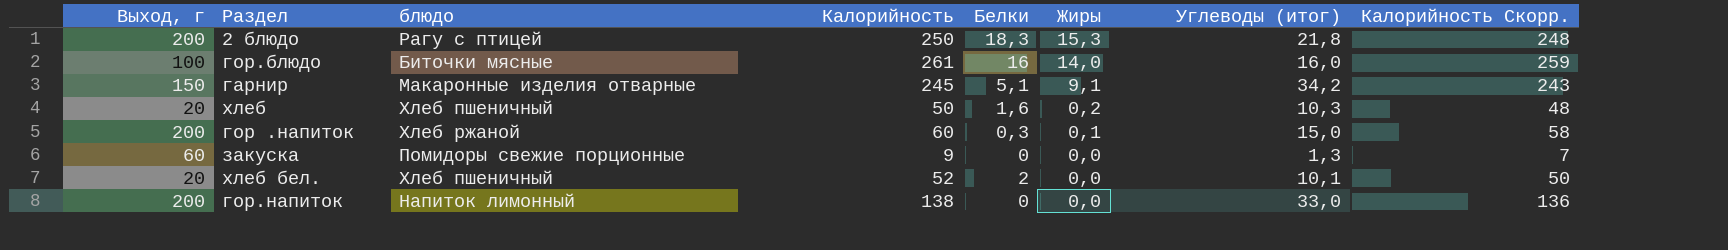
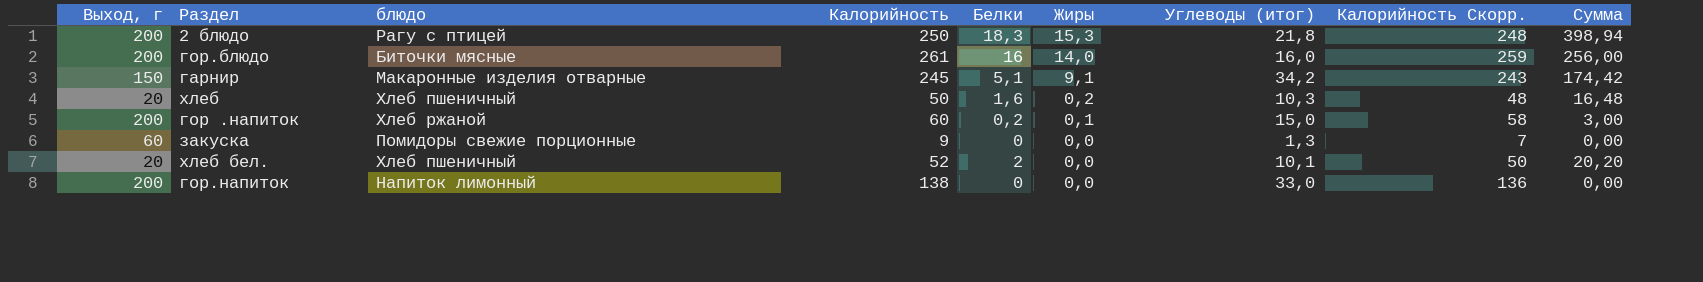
column Сумма | formula: none -> [Белки] * [Углеводы (итог)]
гор.блюдо | Выход, г: 100 -> 200
гор .напиток | Белки: 0,3 -> 0,2

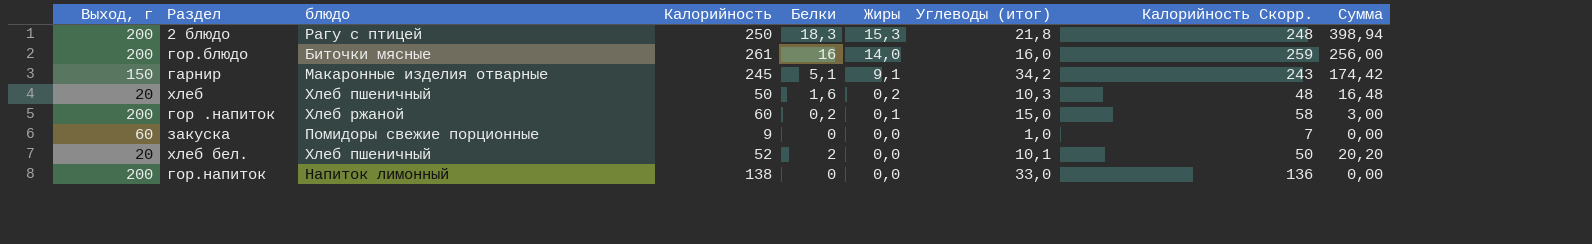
закуска | Углеводы (итог): 1,3 -> 1,0

